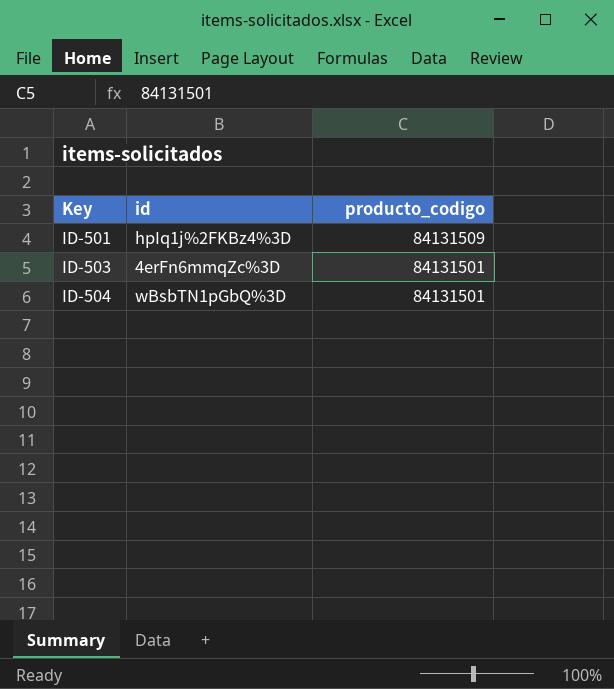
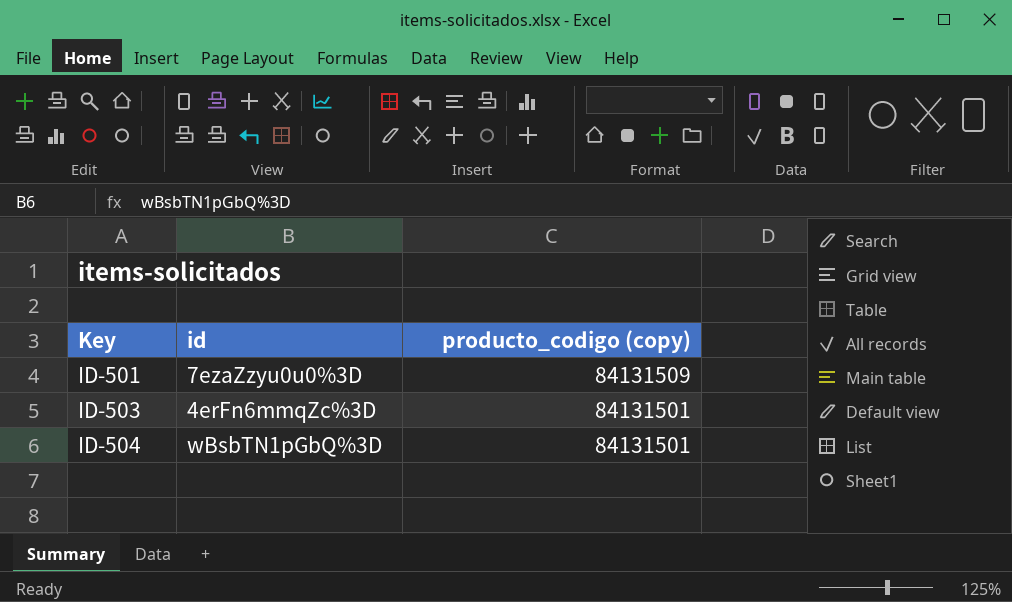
column name: producto_codigo -> producto_codigo (copy)
ID-501 | id: hpIq1j%2FKBz4%3D -> 7ezaZzyu0u0%3D

